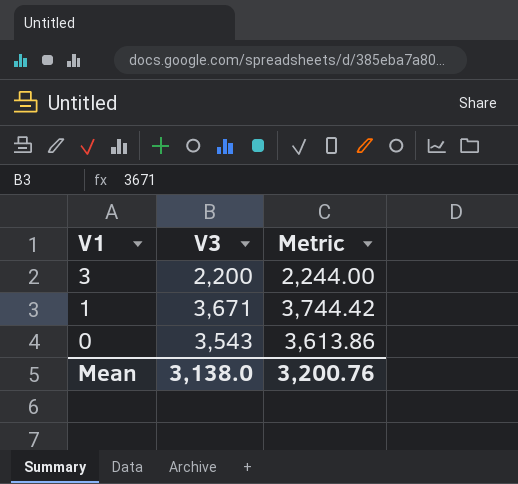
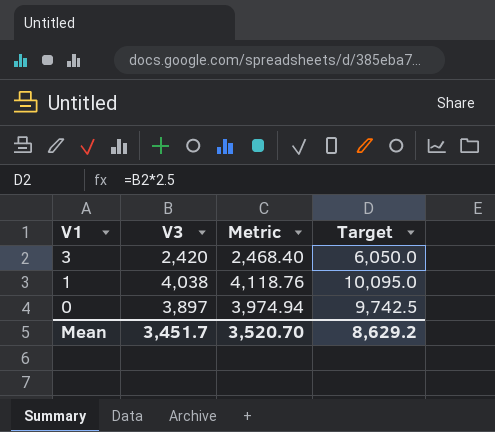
column Target | formula: none -> [V3] * 2.5
3 | V3: 2,200 -> 2,420
3 | Metric: 2,244.00 -> 2,468.40
1 | V3: 3,671 -> 4,038
1 | Metric: 3,744.42 -> 4,118.76
0 | V3: 3,543 -> 3,897
0 | Metric: 3,613.86 -> 3,974.94
Mean | V3: 3,138.0 -> 3,451.7
Mean | Metric: 3,200.76 -> 3,520.70

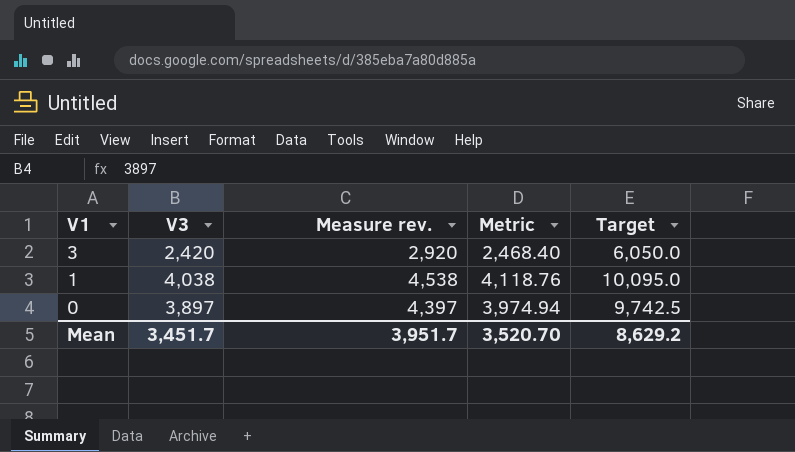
column Measure rev. | formula: none -> [V3] + 500

